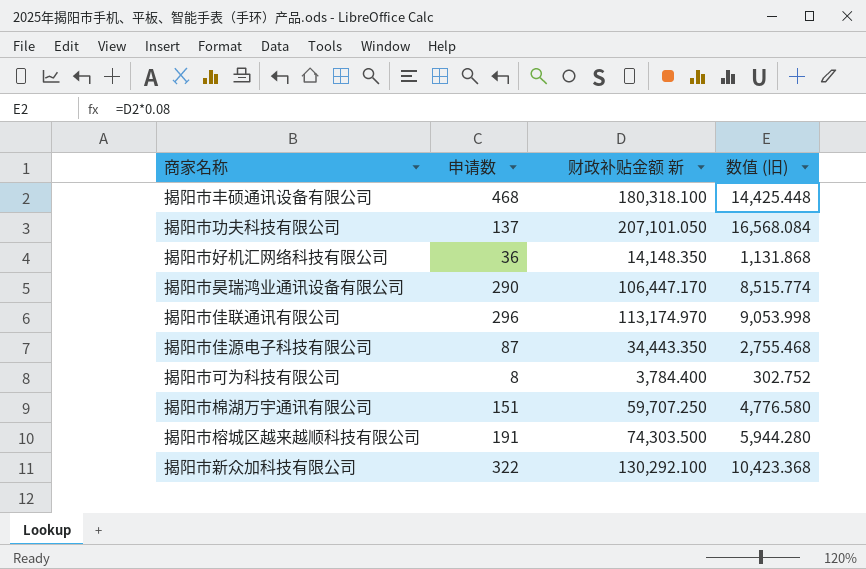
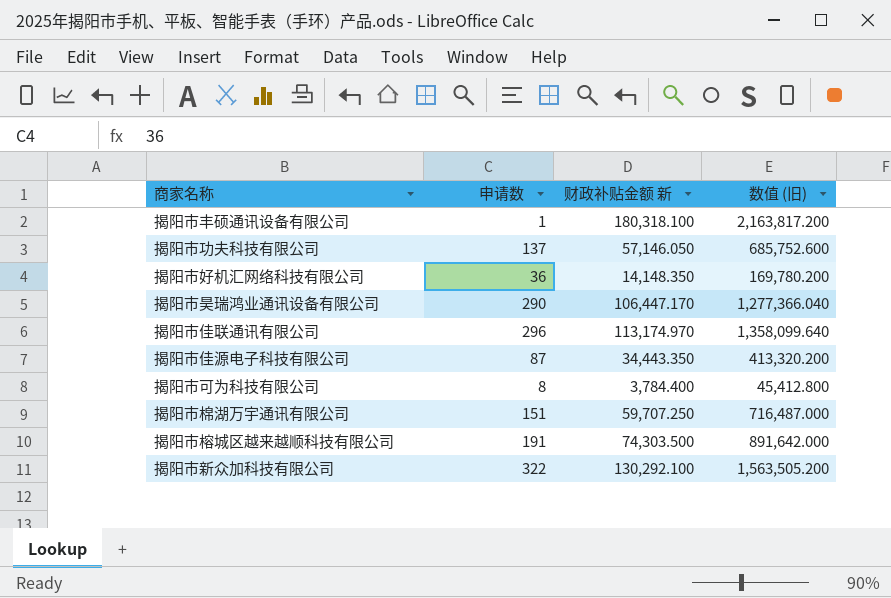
column 数值 (旧) | formula: [财政补贴金额 新] * 0.08 -> [财政补贴金额 新] * 12
揭阳市丰硕通讯设备有限公司 | 申请数: 468 -> 1
揭阳市功夫科技有限公司 | 财政补贴金额 新: 207,101.050 -> 57,146.050

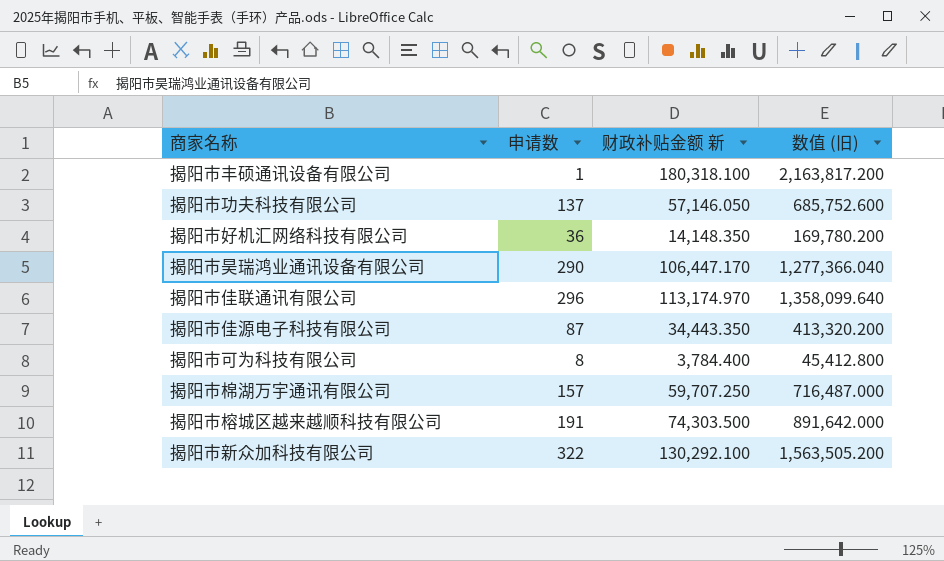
揭阳市棉湖万宇通讯有限公司 | 申请数: 151 -> 157

